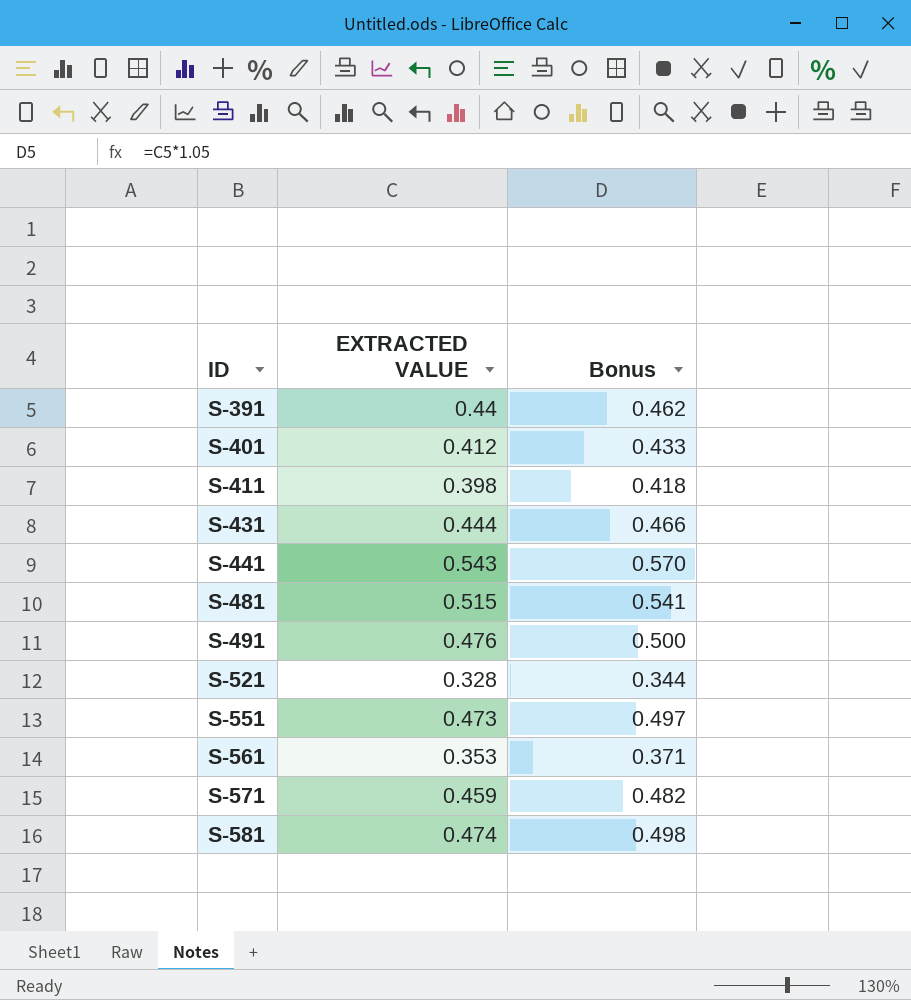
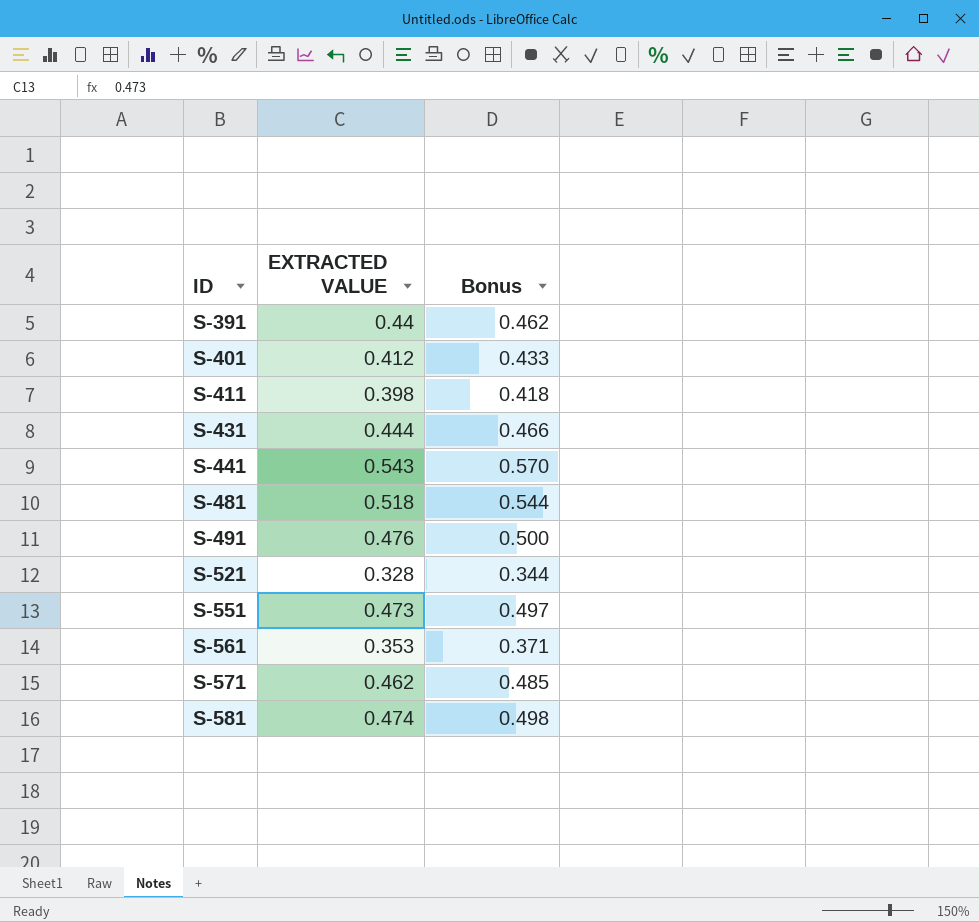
S-481 | EXTRACTED VALUE: 0.515 -> 0.518
S-481 | Bonus: 0.541 -> 0.544
S-571 | EXTRACTED VALUE: 0.459 -> 0.462
S-571 | Bonus: 0.482 -> 0.485

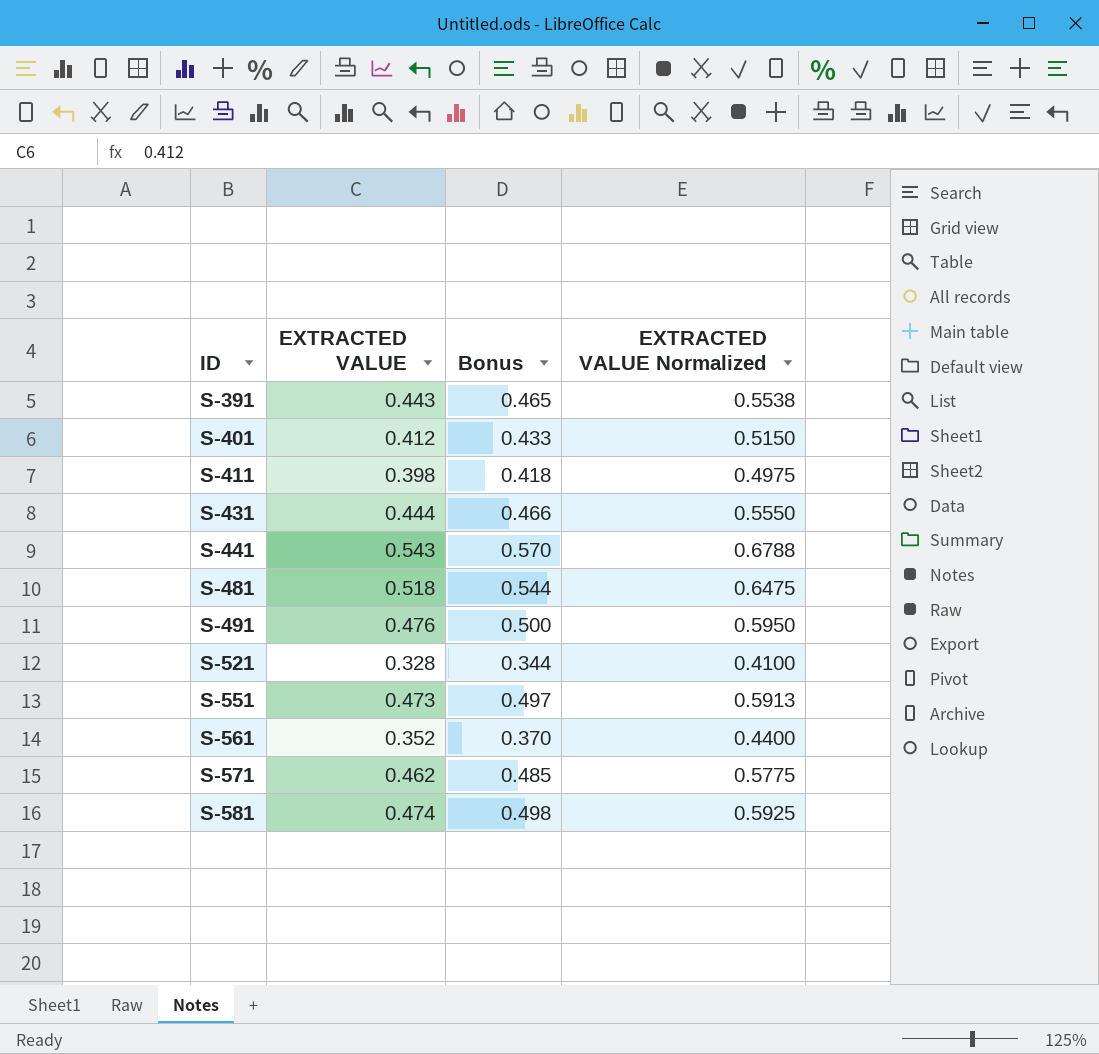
column EXTRACTED VALUE Normalized | formula: none -> [EXTRACTED VALUE] * 1.25
S-391 | EXTRACTED VALUE: 0.44 -> 0.443
S-391 | Bonus: 0.462 -> 0.465
S-561 | EXTRACTED VALUE: 0.353 -> 0.352
S-561 | Bonus: 0.371 -> 0.370

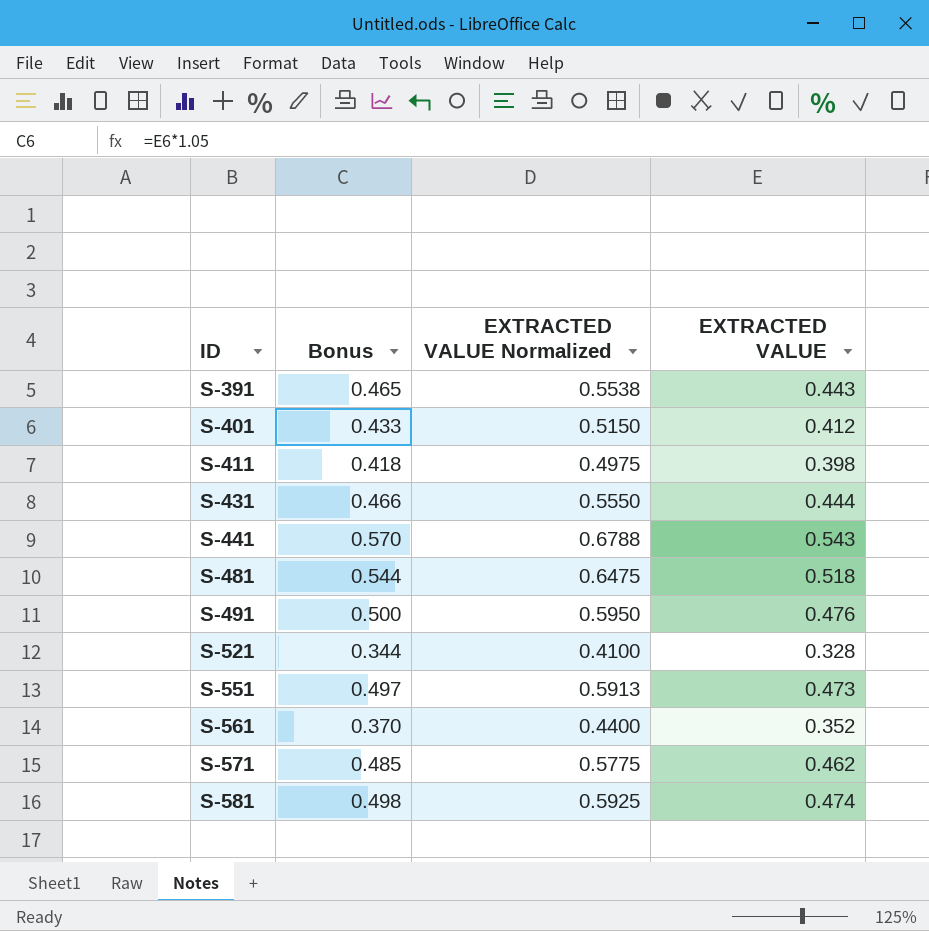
column EXTRACTED VALUE | position: 2 -> 4

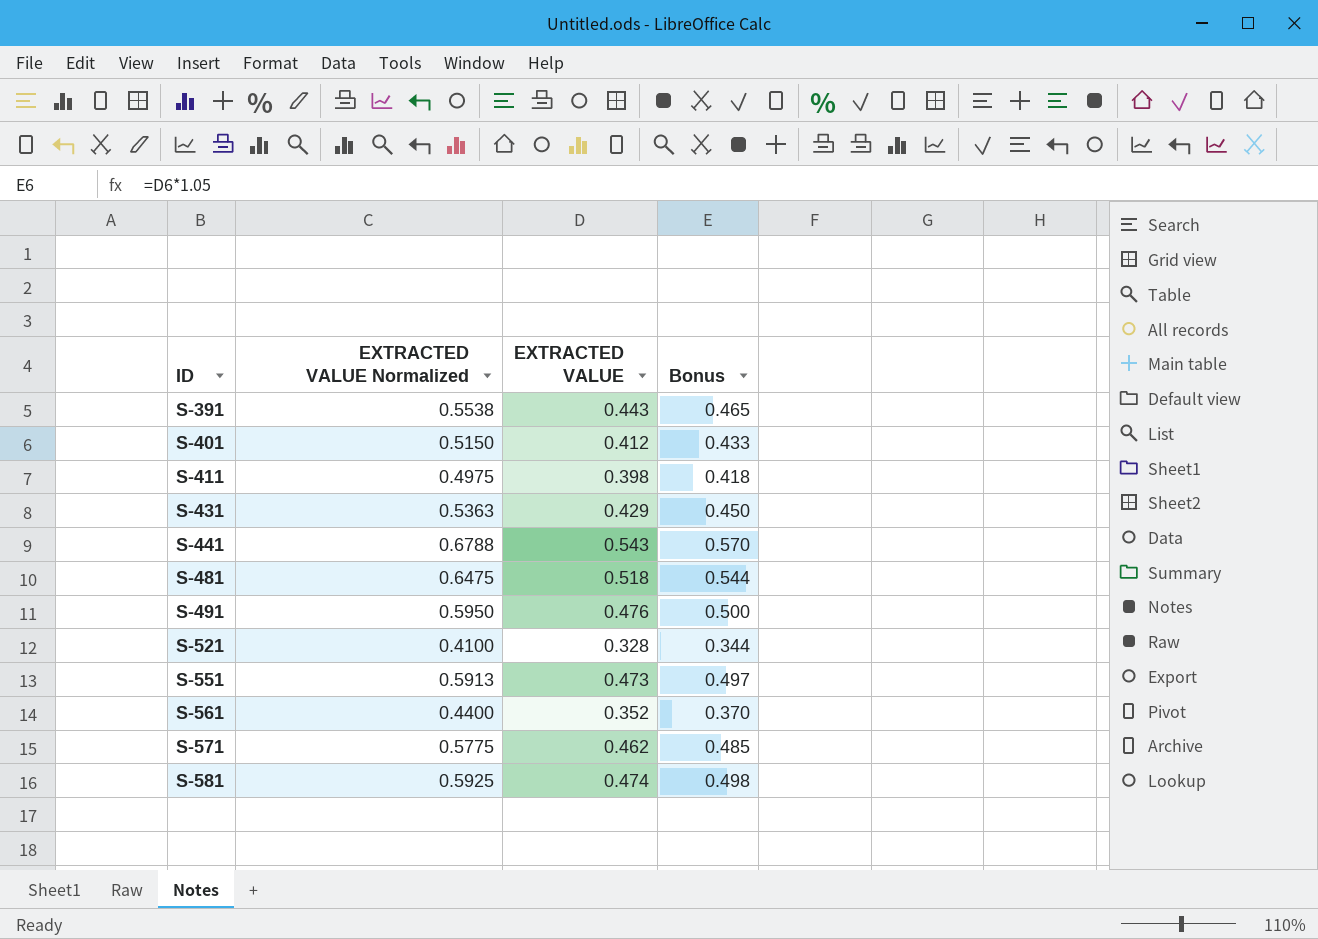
column Bonus | position: 2 -> 4
S-431 | EXTRACTED VALUE Normalized: 0.5550 -> 0.5363
S-431 | EXTRACTED VALUE: 0.444 -> 0.429
S-431 | Bonus: 0.466 -> 0.450

